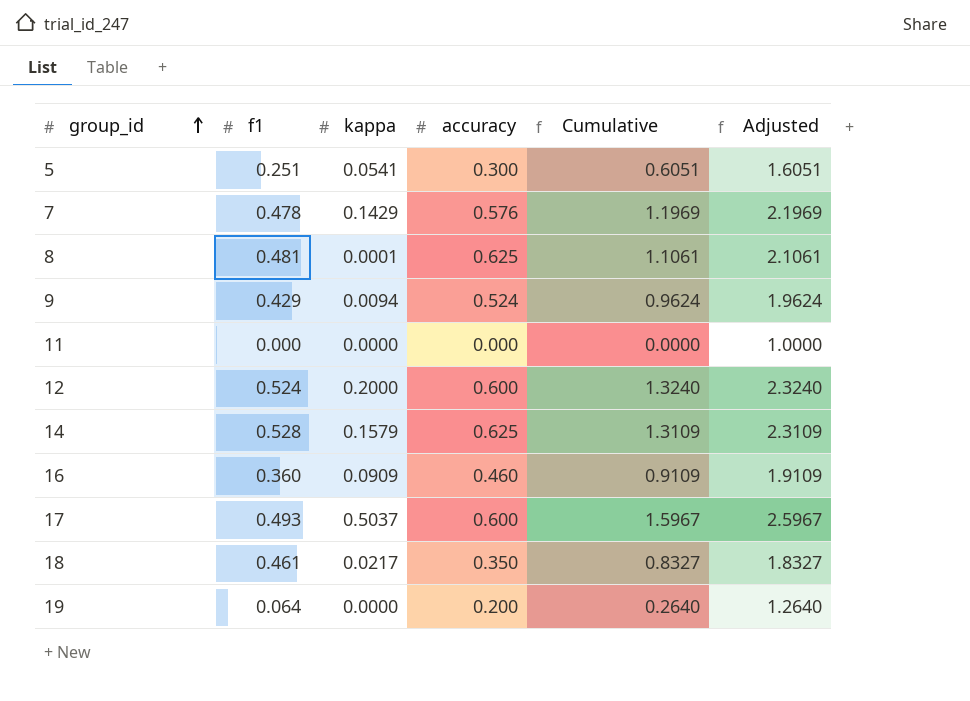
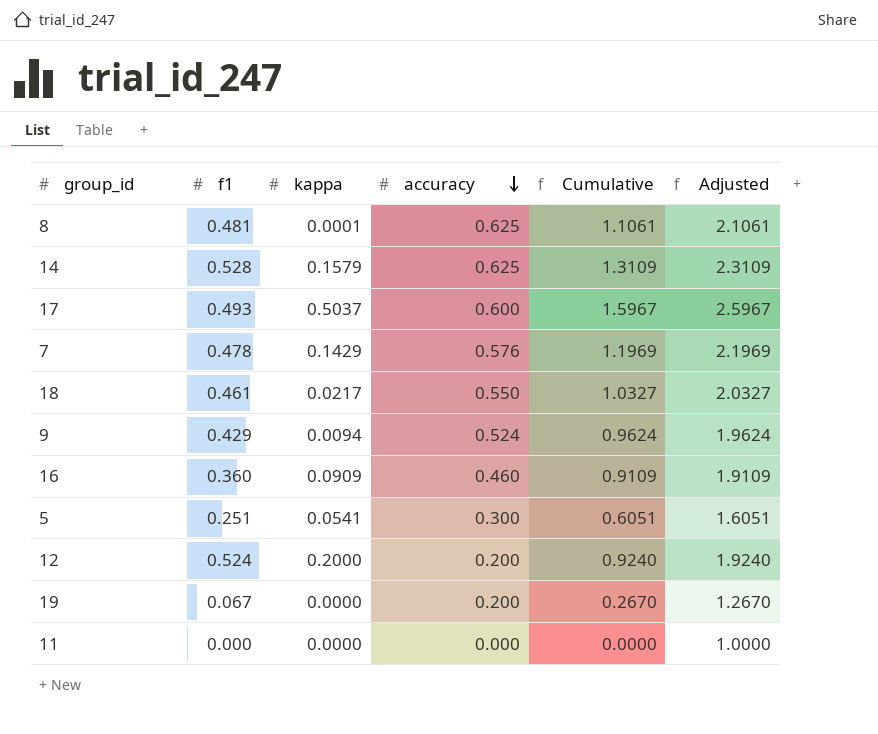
row order: group_id ascending -> accuracy descending
18 | accuracy: 0.350 -> 0.550
18 | Cumulative: 0.8327 -> 1.0327
18 | Adjusted: 1.8327 -> 2.0327
12 | accuracy: 0.600 -> 0.200
12 | Cumulative: 1.3240 -> 0.9240
12 | Adjusted: 2.3240 -> 1.9240
19 | f1: 0.064 -> 0.067
19 | Cumulative: 0.2640 -> 0.2670
19 | Adjusted: 1.2640 -> 1.2670

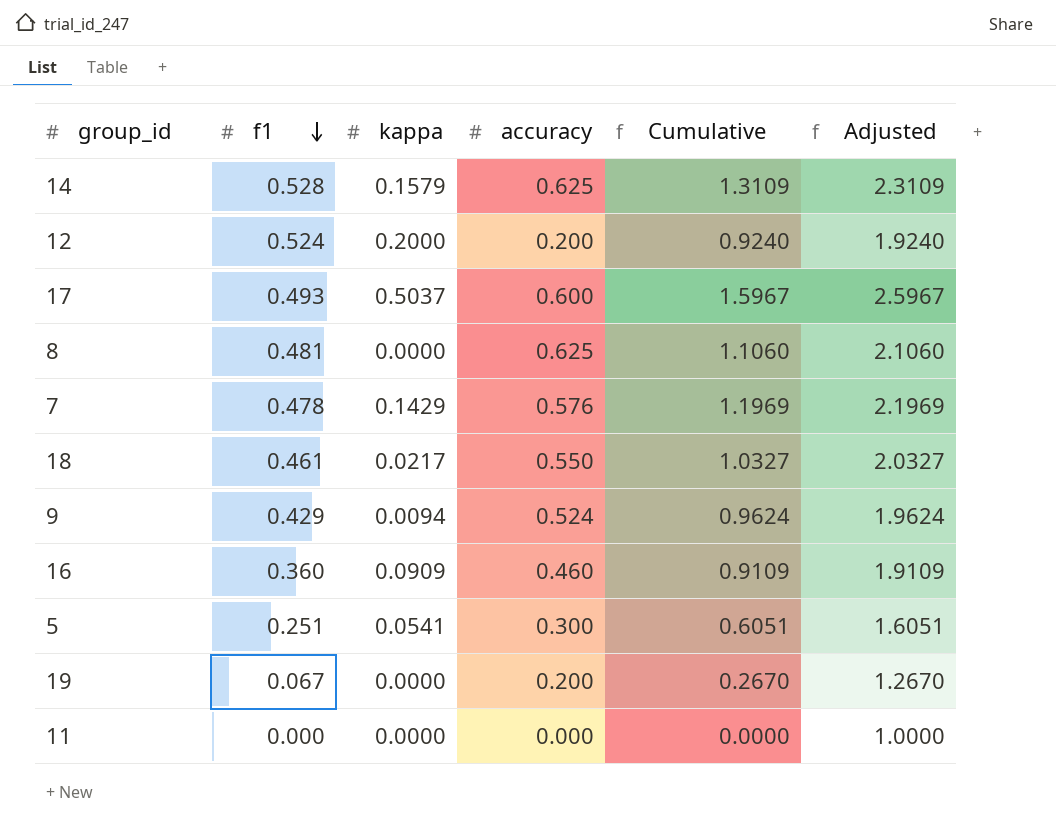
row order: accuracy descending -> f1 descending
8 | kappa: 0.0001 -> 0.0000
8 | Cumulative: 1.1061 -> 1.1060
8 | Adjusted: 2.1061 -> 2.1060

